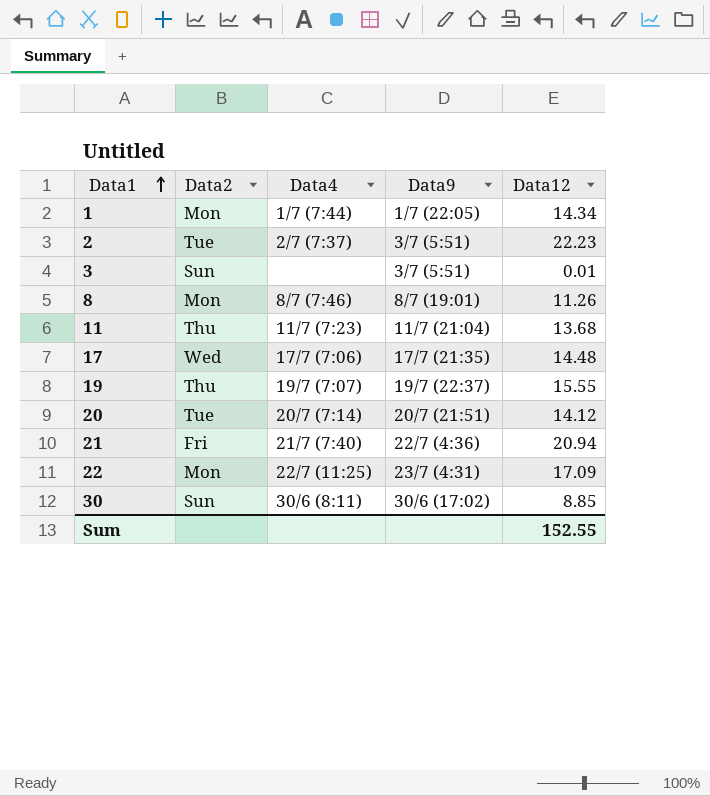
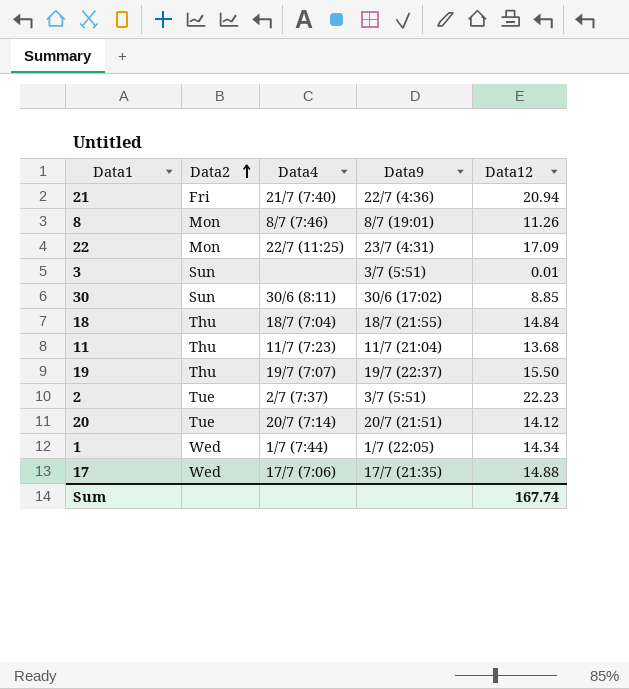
row order: Data1 ascending -> Data2 ascending
row 18: none -> Thu | 18/7 (7:04) | 18/7 (21:55) | 14.84
19 | Data12: 15.55 -> 15.50
1 | Data2: Mon -> Wed
17 | Data12: 14.48 -> 14.88
Sum | Data12: 152.55 -> 167.74

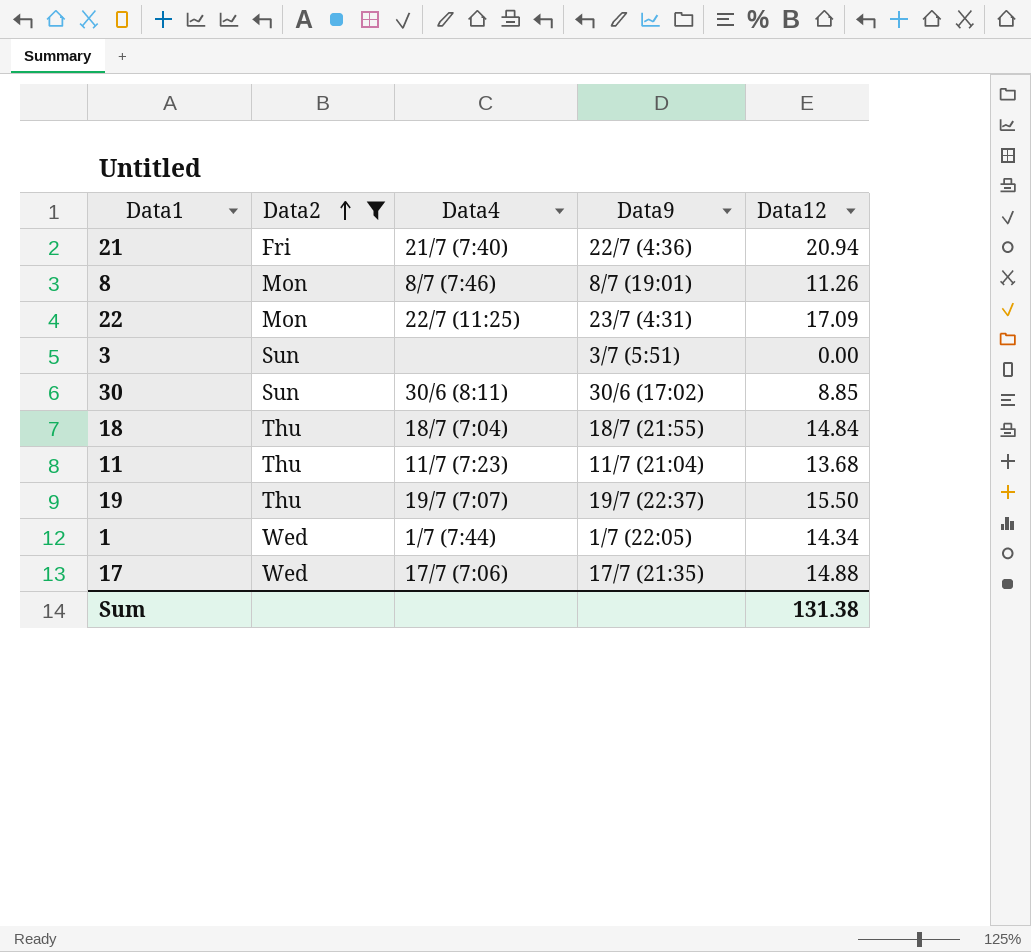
filter: none -> Data2 != Tue
3 | Data12: 0.01 -> 0.00
Sum | Data12: 167.74 -> 131.38

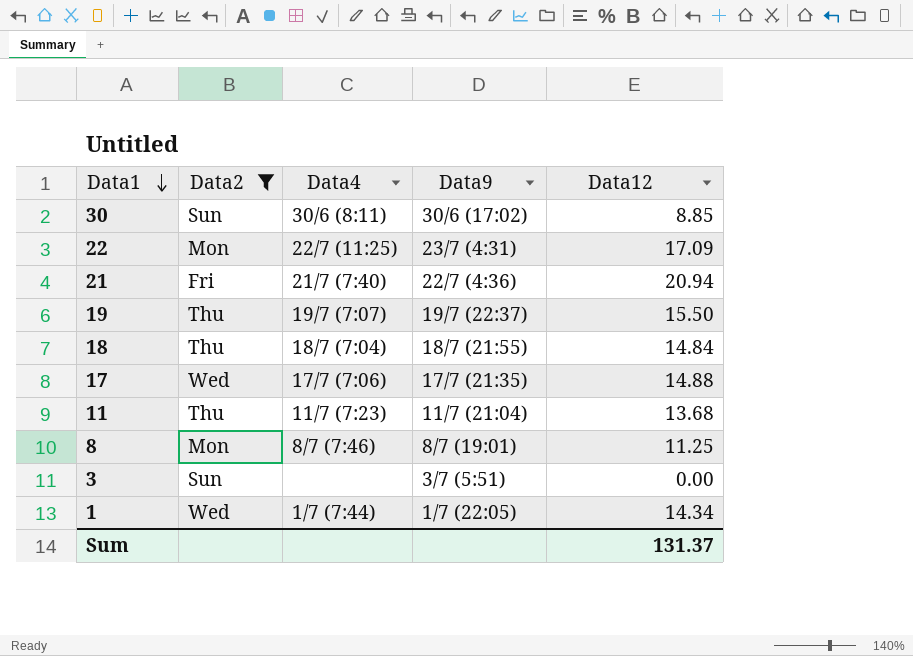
row order: Data2 ascending -> Data1 descending
8 | Data12: 11.26 -> 11.25
Sum | Data12: 131.38 -> 131.37

